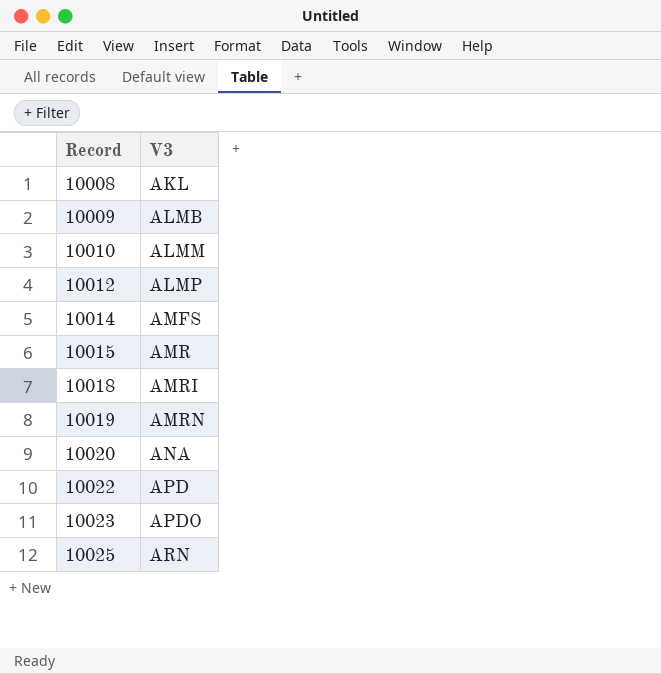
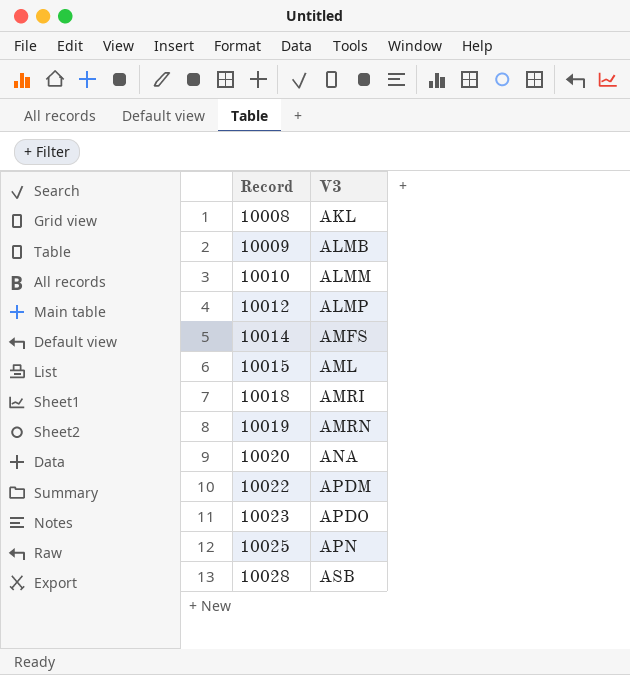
10015 | V3: AMR -> AML
10022 | V3: APD -> APDM
10025 | V3: ARN -> APN
row 10028: none -> ASB

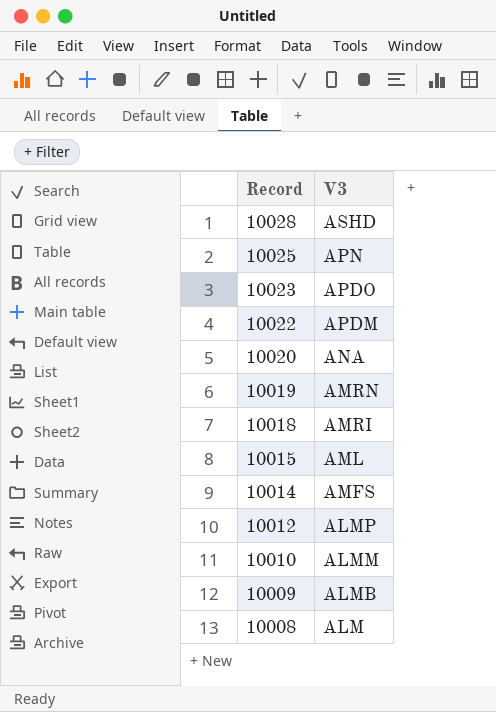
row order: Record ascending -> Record descending
10028 | V3: ASB -> ASHD
10008 | V3: AKL -> ALM

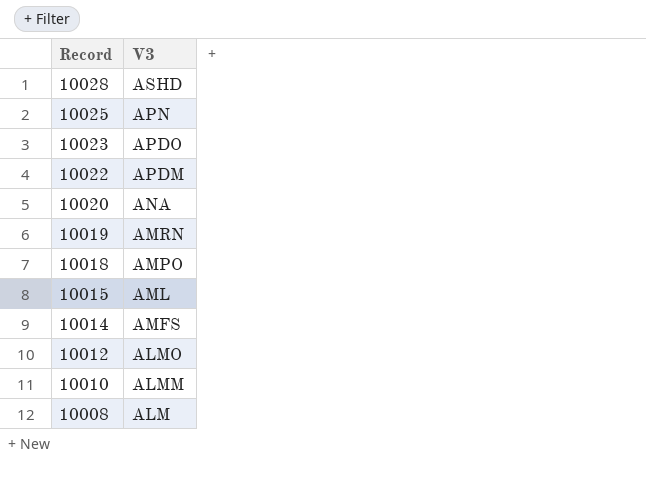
row 10009: ALMB -> none
10018 | V3: AMRI -> AMPO
10012 | V3: ALMP -> ALMO

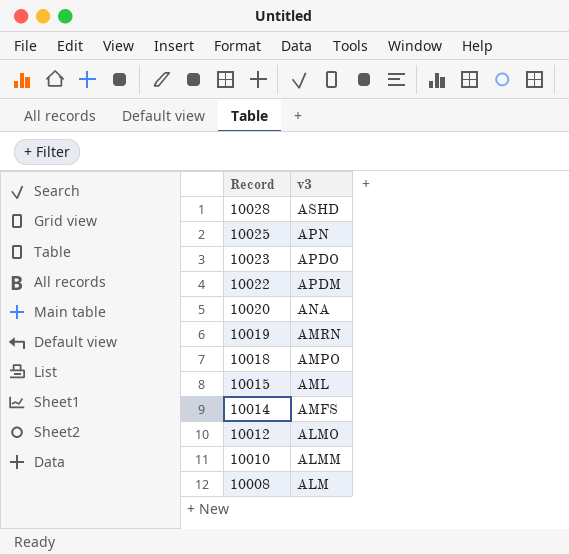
column name: V3 -> v3

